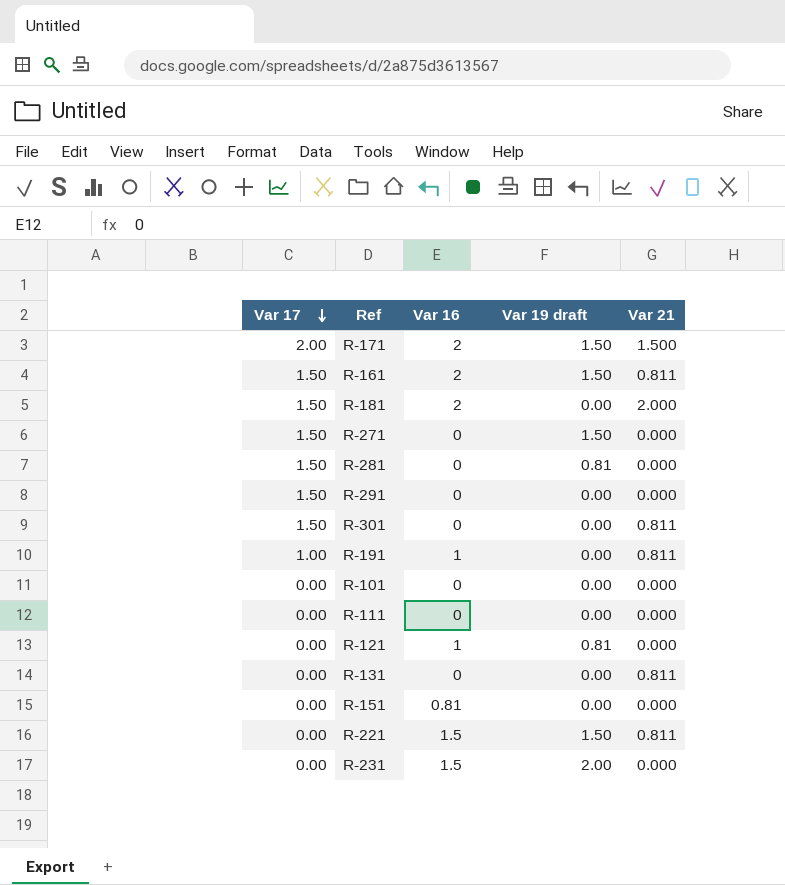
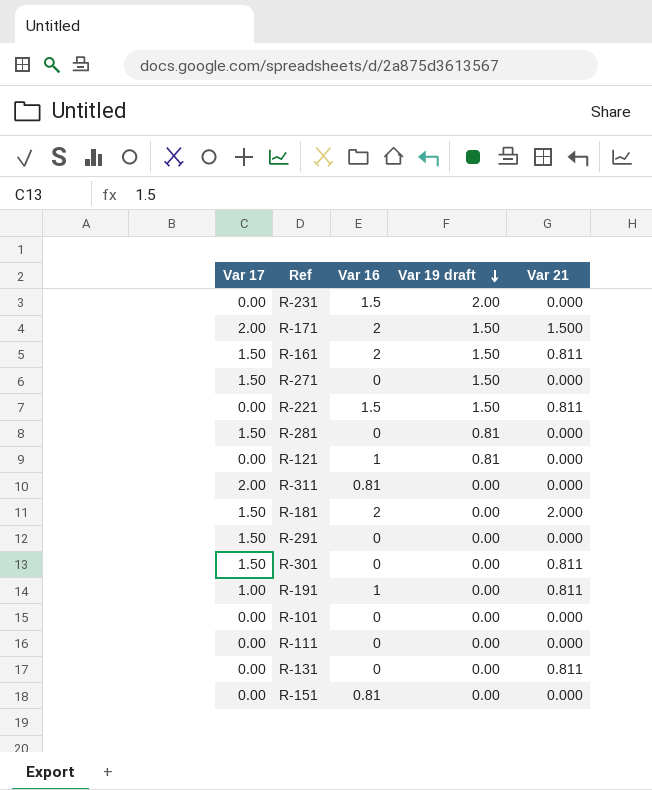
row order: Var 17 descending -> Var 19 draft descending
row R-311: none -> 2.00 | 0.81 | 0.00 | 0.000

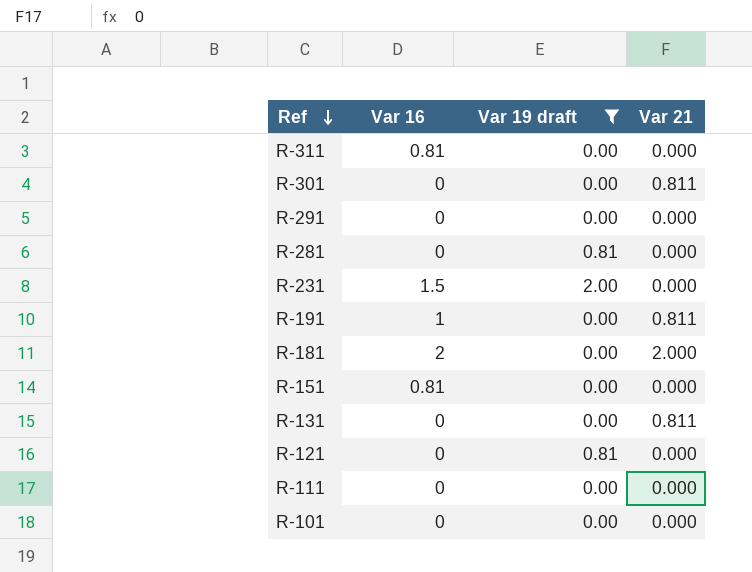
filter: none -> Var 19 draft != 1.50
row order: Var 19 draft descending -> Ref descending
column Var 17 | position: 1 -> none
R-121 | Var 16: 1 -> 0

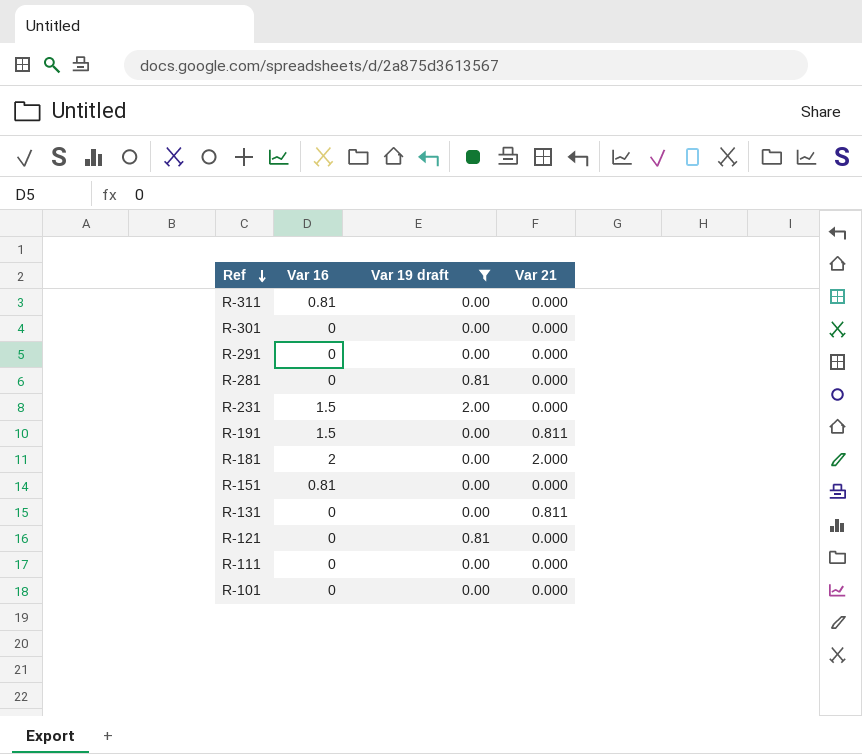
R-301 | Var 21: 0.811 -> 0.000
R-191 | Var 16: 1 -> 1.5

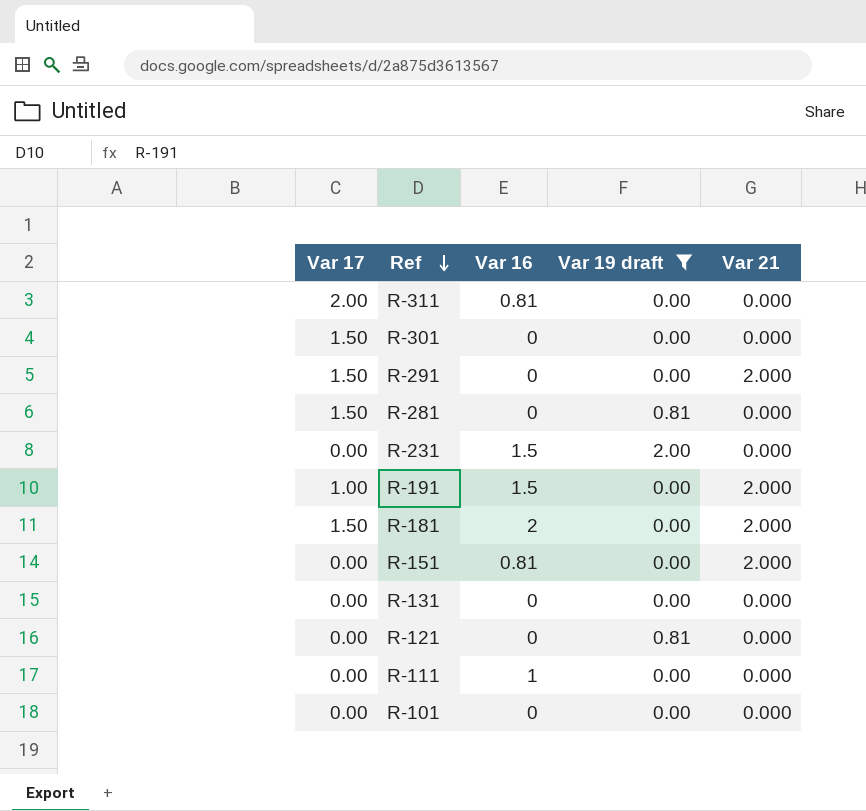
column Var 17 | position: none -> 1
R-291 | Var 21: 0.000 -> 2.000
R-191 | Var 21: 0.811 -> 2.000
R-151 | Var 21: 0.000 -> 2.000
R-131 | Var 21: 0.811 -> 0.000
R-111 | Var 16: 0 -> 1

